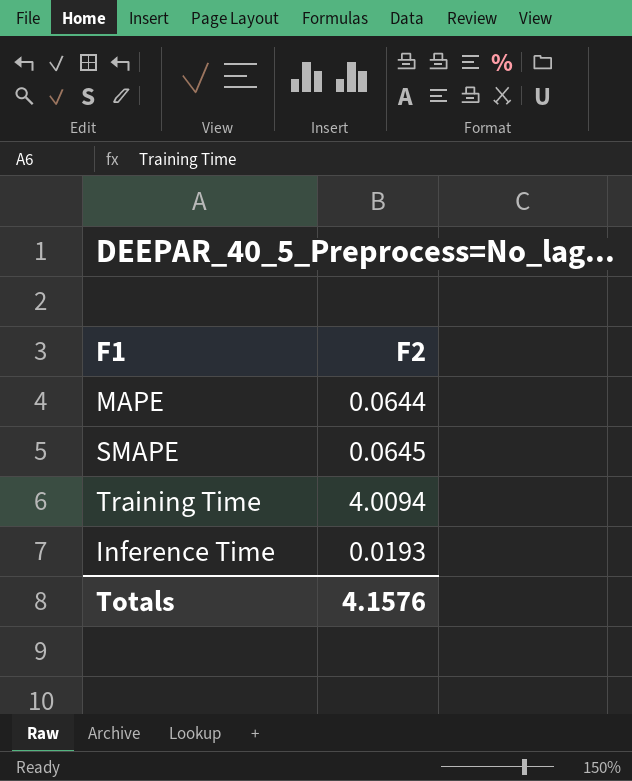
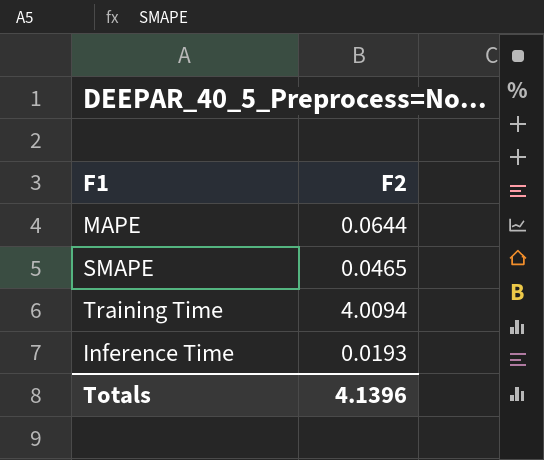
SMAPE | F2: 0.0645 -> 0.0465
Totals | F2: 4.1576 -> 4.1396

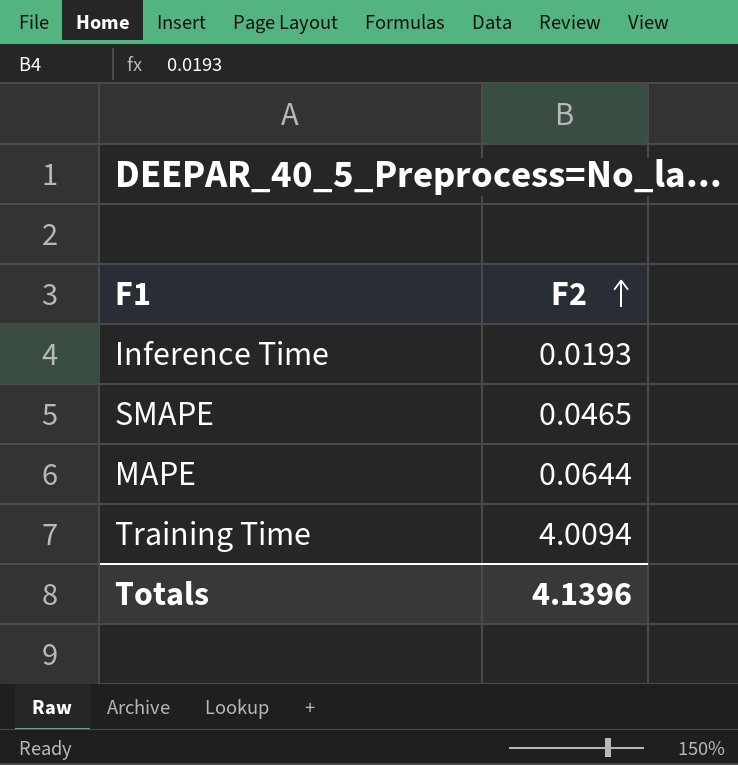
row order: none -> F2 ascending

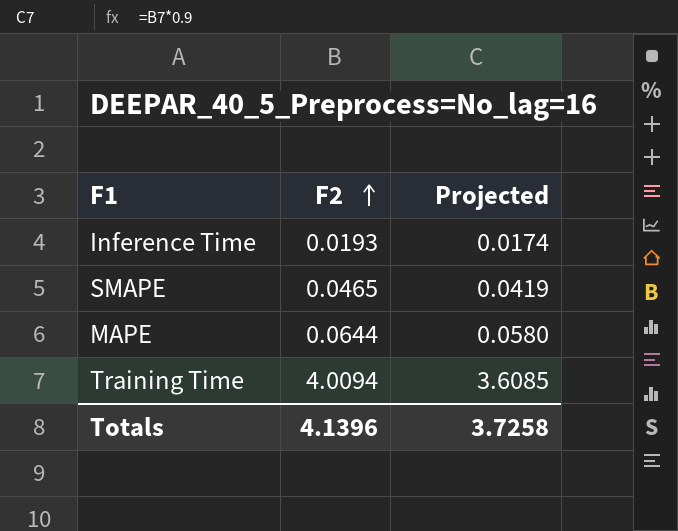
column Projected | formula: none -> [F2] * 0.9

